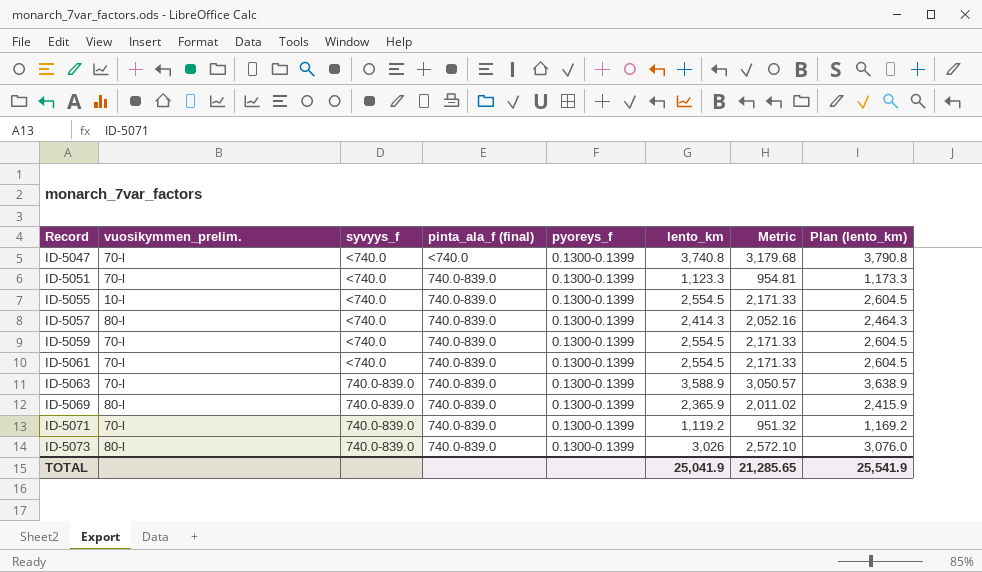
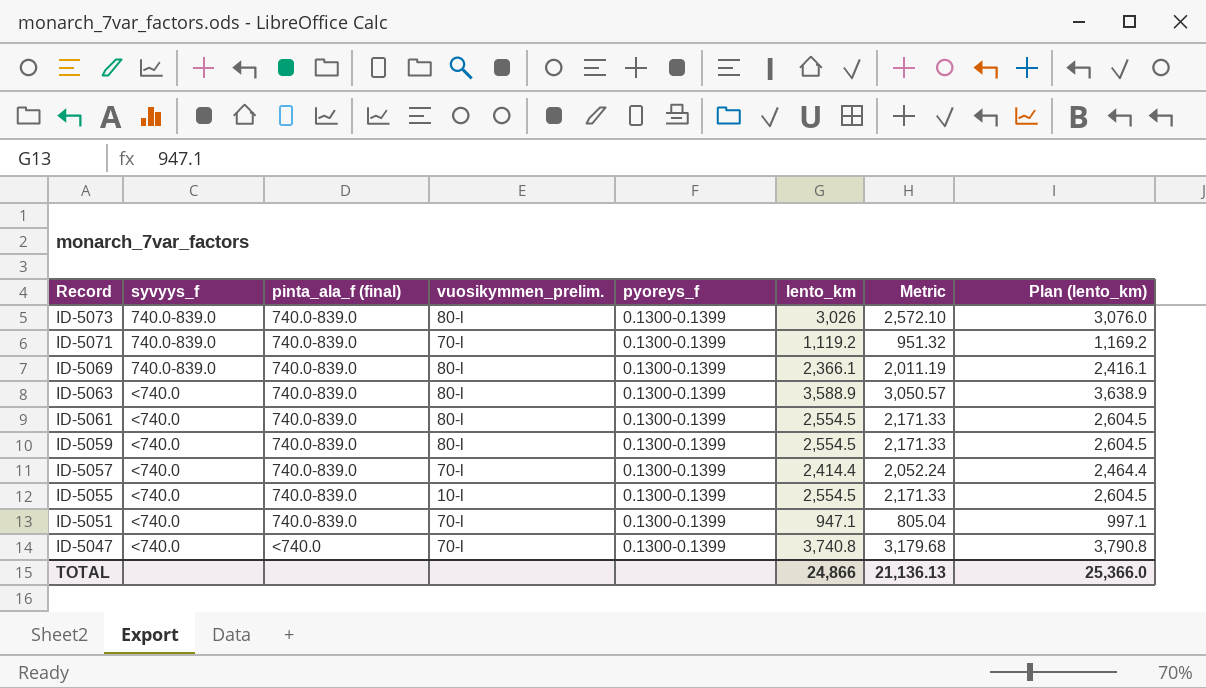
row order: Record ascending -> Record descending
column vuosikymmen_prelim. | position: 2 -> 4
ID-5069 | lento_km: 2,365.9 -> 2,366.1
ID-5069 | Metric: 2,011.02 -> 2,011.19
ID-5069 | Plan (lento_km): 2,415.9 -> 2,416.1
ID-5063 | syvyys_f: 740.0-839.0 -> <740.0
ID-5063 | vuosikymmen_prelim.: 70-l -> 80-l
ID-5061 | vuosikymmen_prelim.: 70-l -> 80-l
ID-5059 | vuosikymmen_prelim.: 70-l -> 80-l
ID-5057 | vuosikymmen_prelim.: 80-l -> 70-l
ID-5057 | lento_km: 2,414.3 -> 2,414.4
ID-5057 | Metric: 2,052.16 -> 2,052.24
ID-5057 | Plan (lento_km): 2,464.3 -> 2,464.4
ID-5051 | lento_km: 1,123.3 -> 947.1
ID-5051 | Metric: 954.81 -> 805.04
ID-5051 | Plan (lento_km): 1,173.3 -> 997.1
TOTAL | lento_km: 25,041.9 -> 24,866
TOTAL | Metric: 21,285.65 -> 21,136.13
TOTAL | Plan (lento_km): 25,541.9 -> 25,366.0

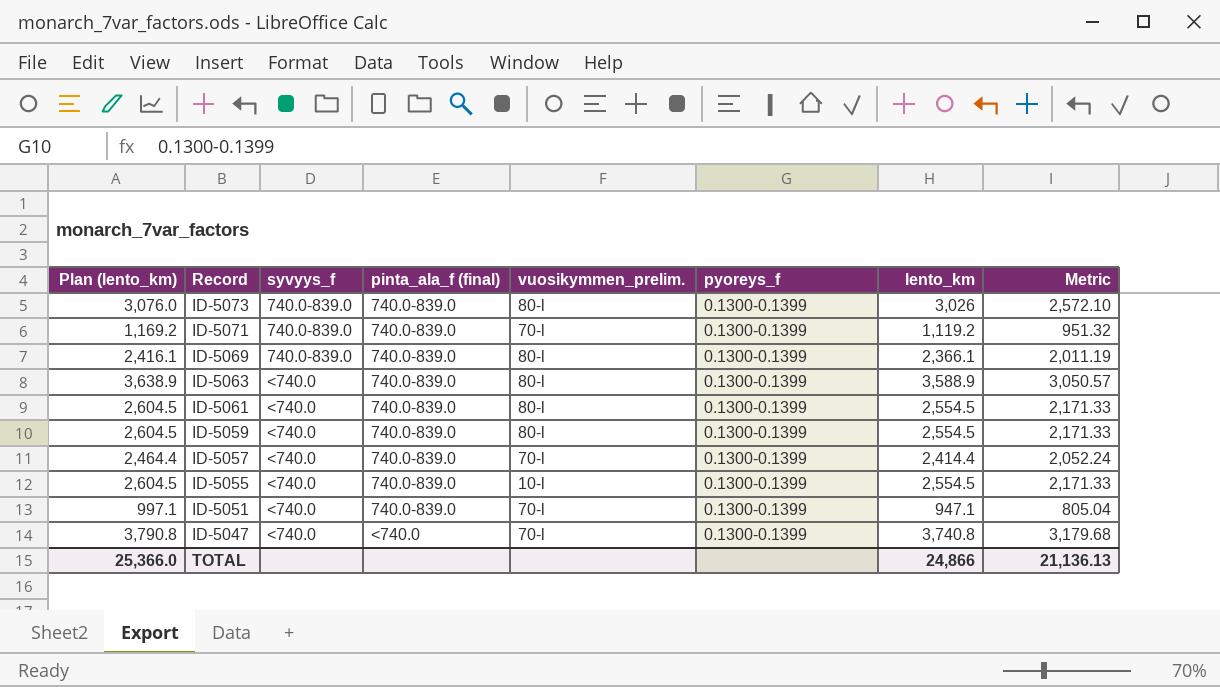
column Plan (lento_km) | position: 8 -> 1

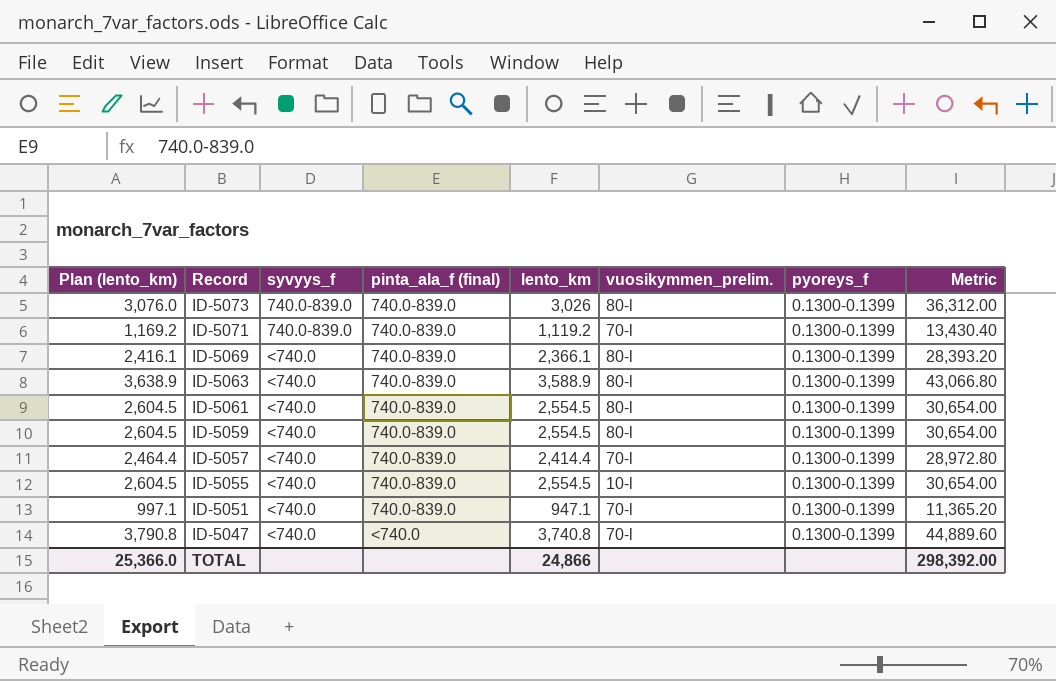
column lento_km | position: 7 -> 5
column Metric | formula: [lento_km] * 0.85 -> [lento_km] * 12
ID-5069 | syvyys_f: 740.0-839.0 -> <740.0
TOTAL | Metric: 21,136.13 -> 298,392.00

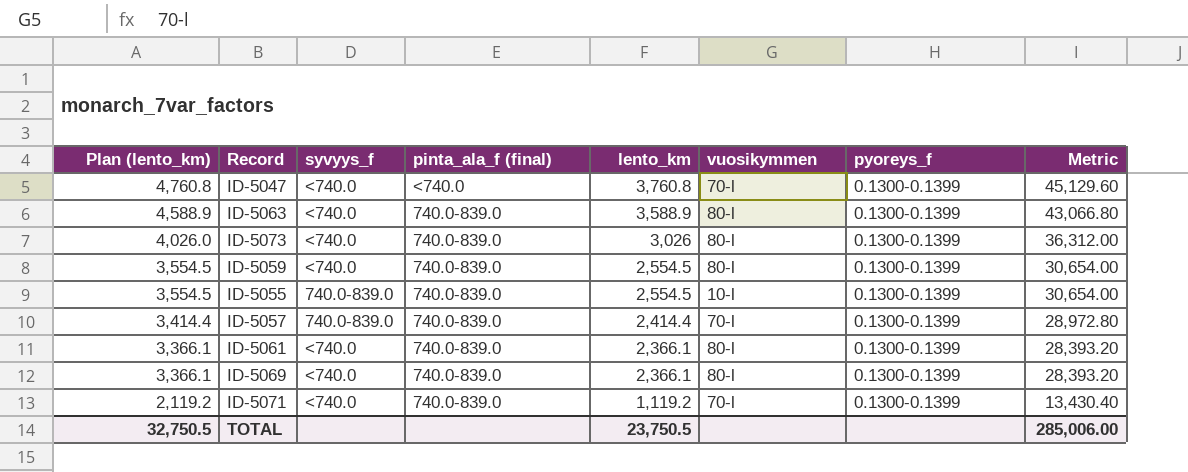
row order: Record descending -> Plan (lento_km) descending
column Plan (lento_km) | formula: [lento_km] + 50 -> [lento_km] + 1000
column name: vuosikymmen_prelim. -> vuosikymmen
row ID-5051: 997.1 | <740.0 | 740.0-839.0 | 947.1 | 70-l | 0.1300-0.1399 | 11,365.20 -> none
ID-5047 | lento_km: 3,740.8 -> 3,760.8
ID-5047 | Metric: 44,889.60 -> 45,129.60
ID-5073 | syvyys_f: 740.0-839.0 -> <740.0
ID-5055 | syvyys_f: <740.0 -> 740.0-839.0
ID-5057 | syvyys_f: <740.0 -> 740.0-839.0
ID-5061 | lento_km: 2,554.5 -> 2,366.1
ID-5061 | Metric: 30,654.00 -> 28,393.20
ID-5071 | syvyys_f: 740.0-839.0 -> <740.0
TOTAL | Plan (lento_km): 25,366.0 -> 32,750.5
TOTAL | lento_km: 24,866 -> 23,750.5
TOTAL | Metric: 298,392.00 -> 285,006.00

